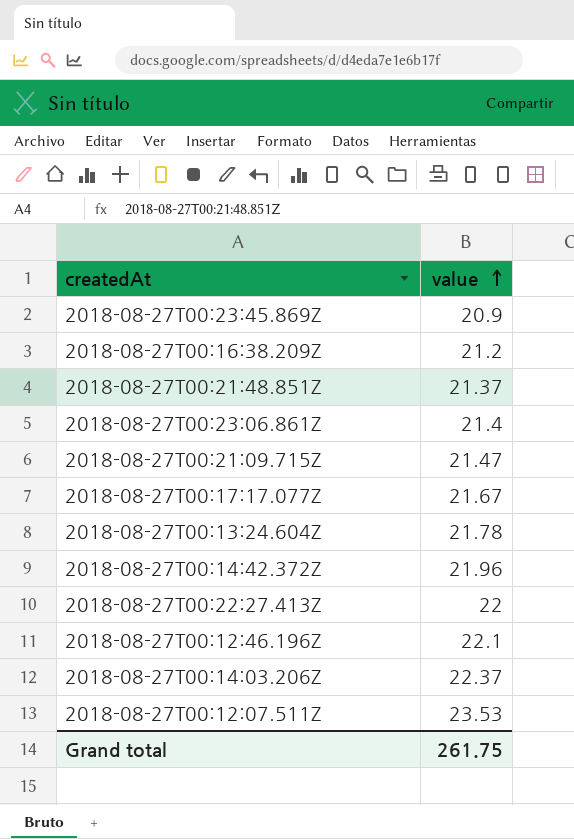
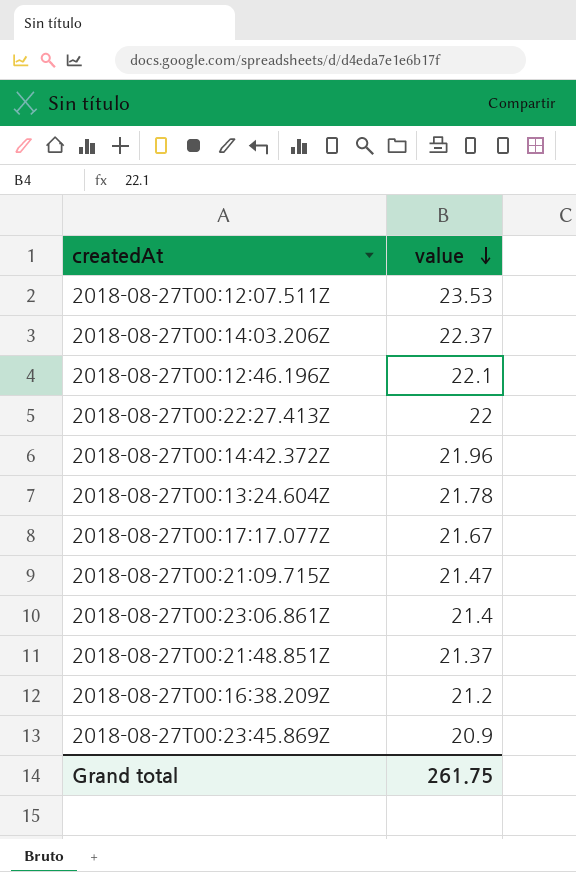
row order: value ascending -> value descending

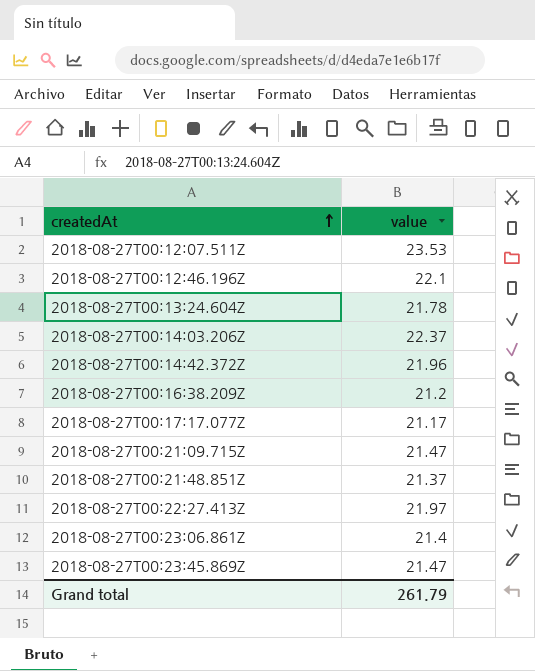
row order: value descending -> createdAt ascending
2018-08-27T00:17:17.077Z | value: 21.67 -> 21.17
2018-08-27T00:22:27.413Z | value: 22 -> 21.97
2018-08-27T00:23:45.869Z | value: 20.9 -> 21.47
Grand total | value: 261.75 -> 261.79

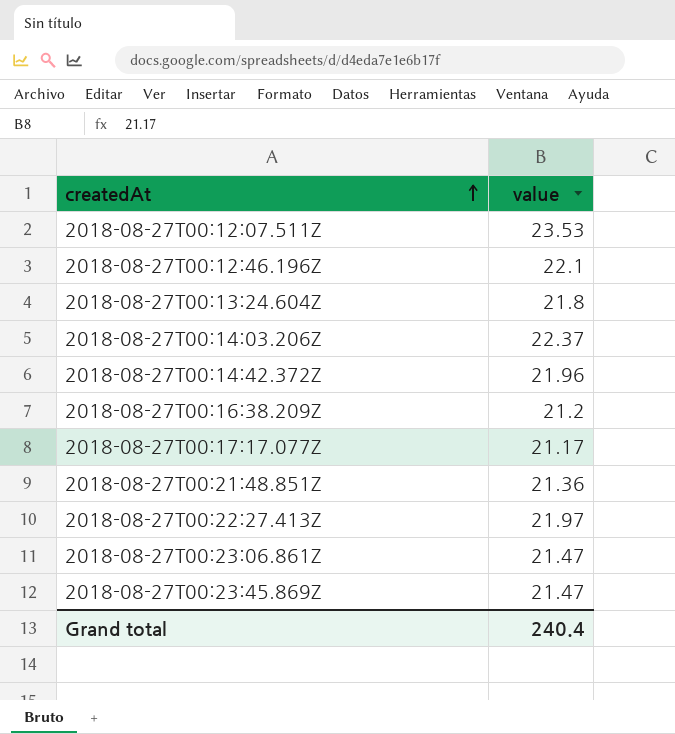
row 2018-08-27T00:21:09.715Z: 21.47 -> none
2018-08-27T00:13:24.604Z | value: 21.78 -> 21.8
2018-08-27T00:21:48.851Z | value: 21.37 -> 21.36
2018-08-27T00:23:06.861Z | value: 21.4 -> 21.47
Grand total | value: 261.79 -> 240.4

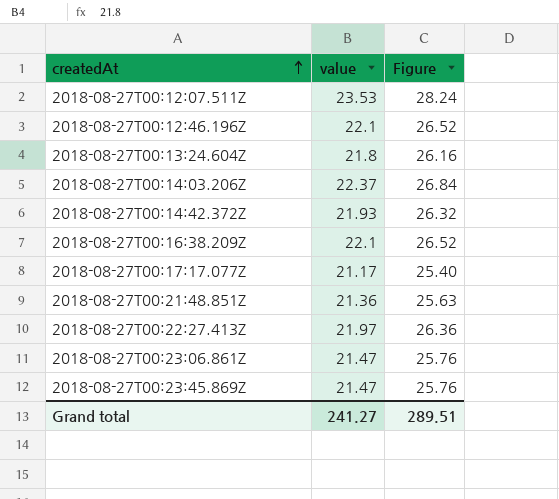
column Figure | formula: none -> [value] * 1.2
2018-08-27T00:14:42.372Z | value: 21.96 -> 21.93
2018-08-27T00:16:38.209Z | value: 21.2 -> 22.1
Grand total | value: 240.4 -> 241.27

